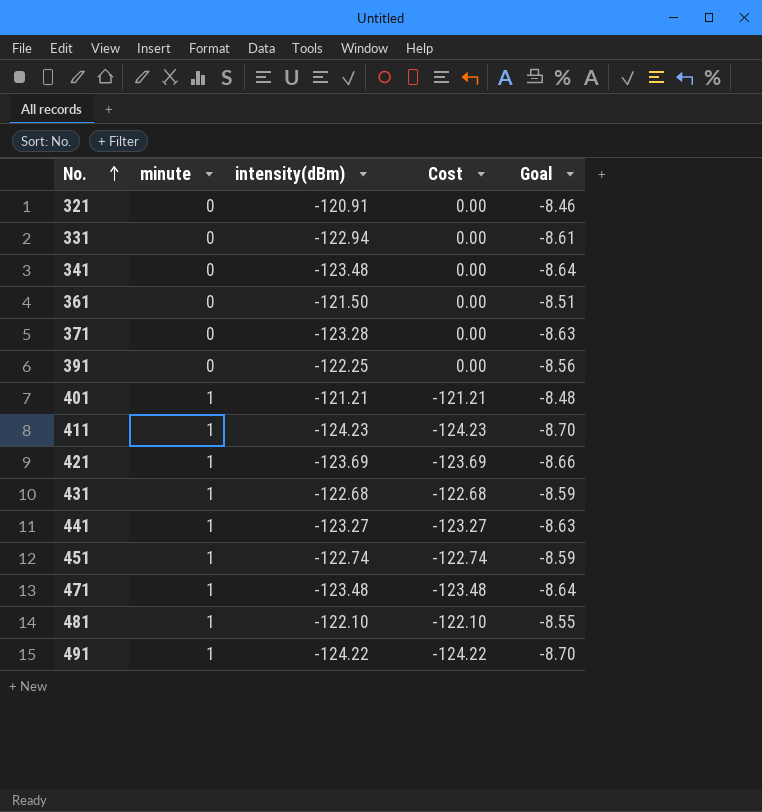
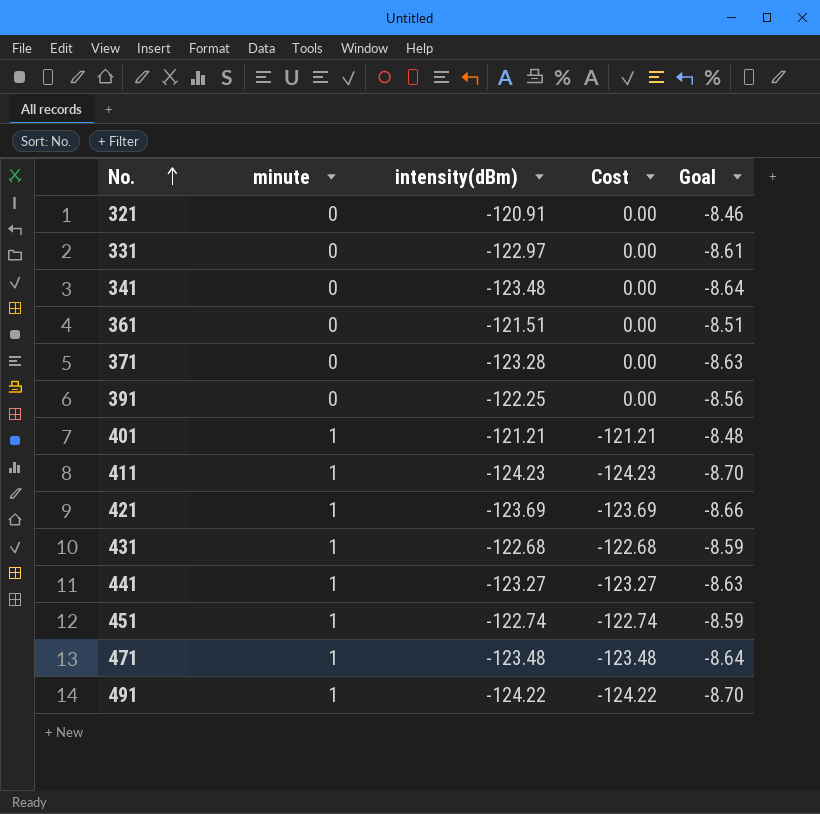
row 481: 1 | -122.10 | -122.10 | -8.55 -> none
331 | intensity(dBm): -122.94 -> -122.97
361 | intensity(dBm): -121.50 -> -121.51

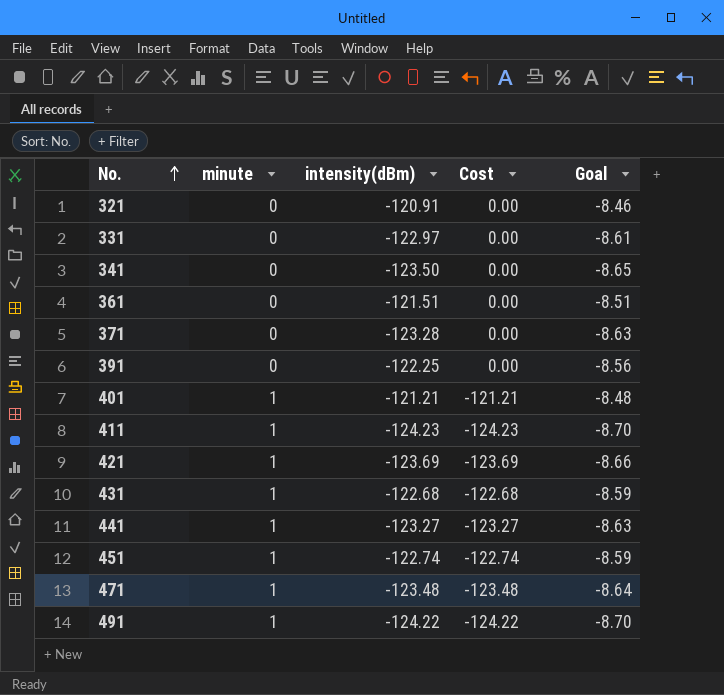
341 | intensity(dBm): -123.48 -> -123.50
341 | Goal: -8.64 -> -8.65

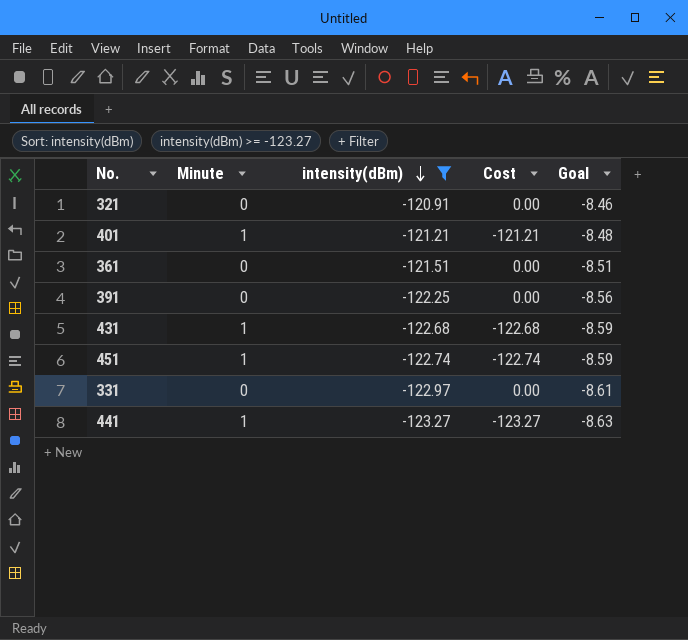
filter: none -> intensity(dBm) >= -123.27
row order: No. ascending -> intensity(dBm) descending
column name: minute -> Minute

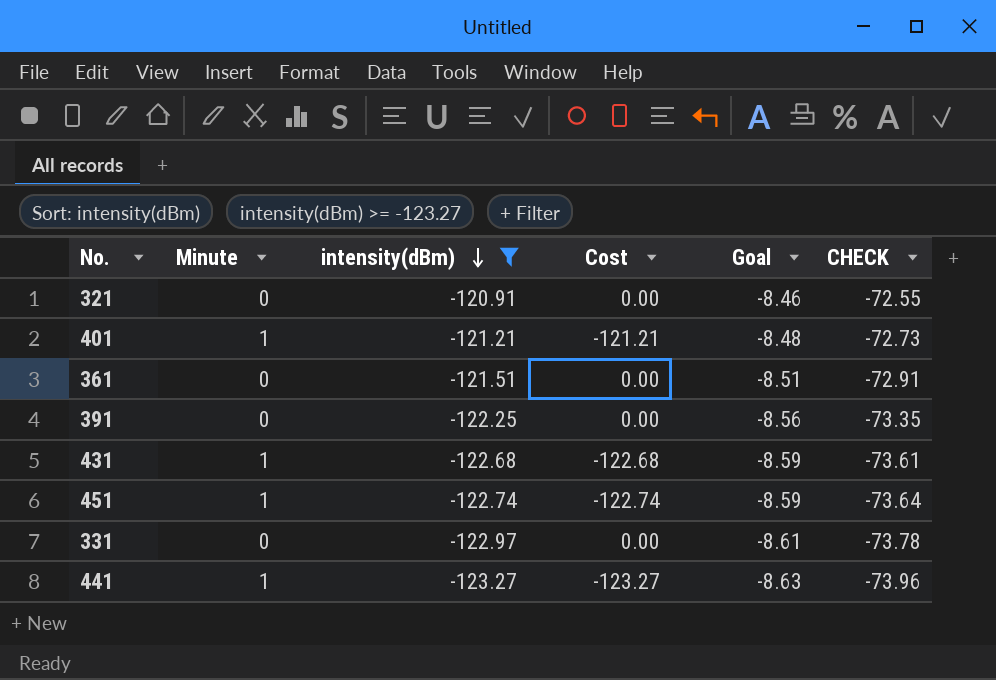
column CHECK | formula: none -> [intensity(dBm)] * 0.6

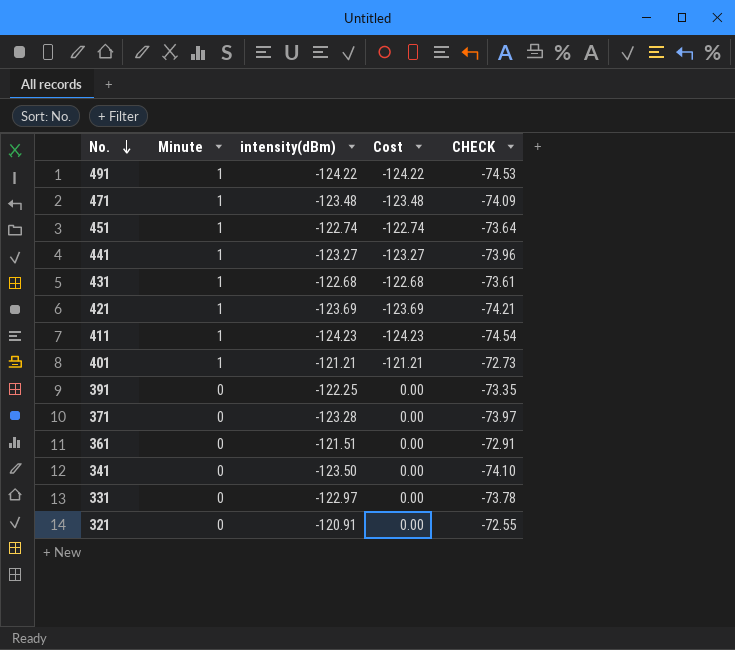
filter: intensity(dBm) >= -123.27 -> none
row order: intensity(dBm) descending -> No. descending
column Goal | formula: [intensity(dBm)] * 0.07 -> none

